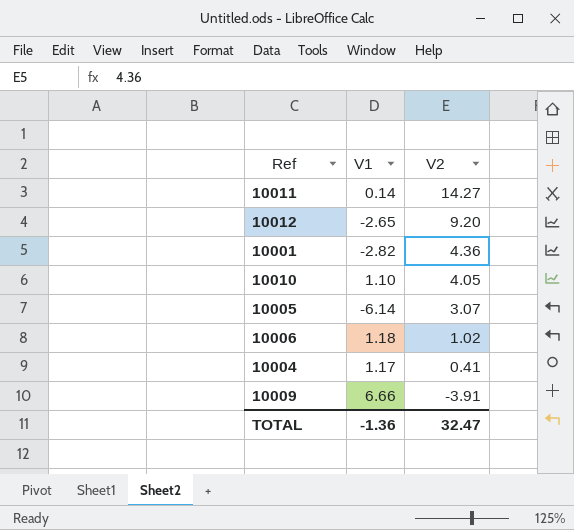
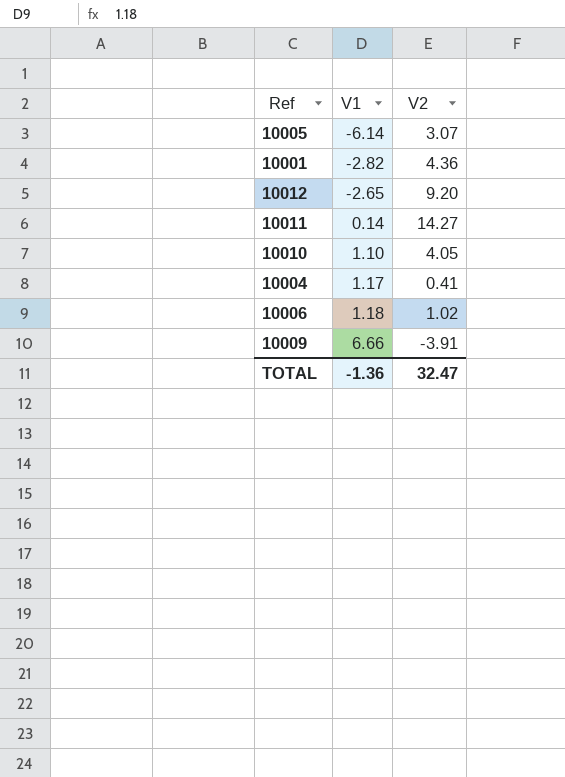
row order: V2 descending -> V1 ascending

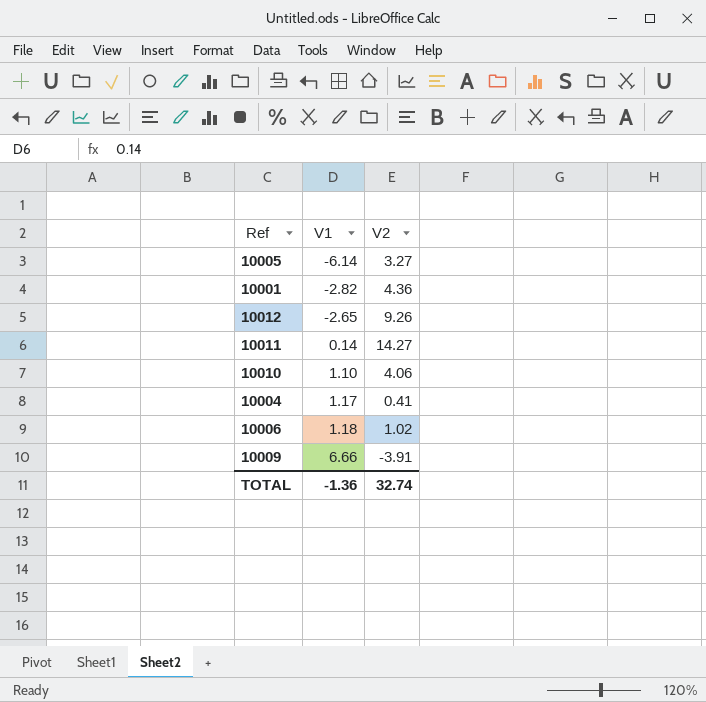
10005 | V2: 3.07 -> 3.27
10012 | V2: 9.20 -> 9.26
10010 | V2: 4.05 -> 4.06
TOTAL | V2: 32.47 -> 32.74

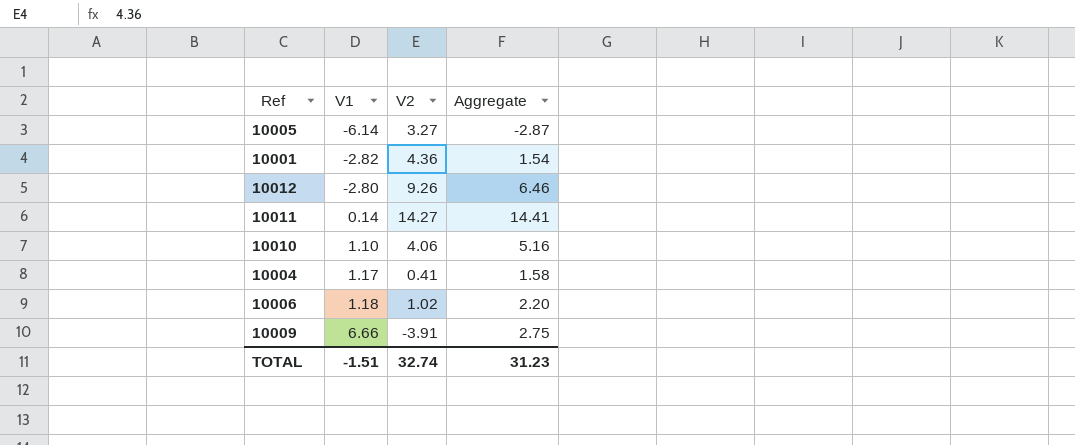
column Aggregate | formula: none -> [V1] + [V2]
10012 | V1: -2.65 -> -2.80
TOTAL | V1: -1.36 -> -1.51

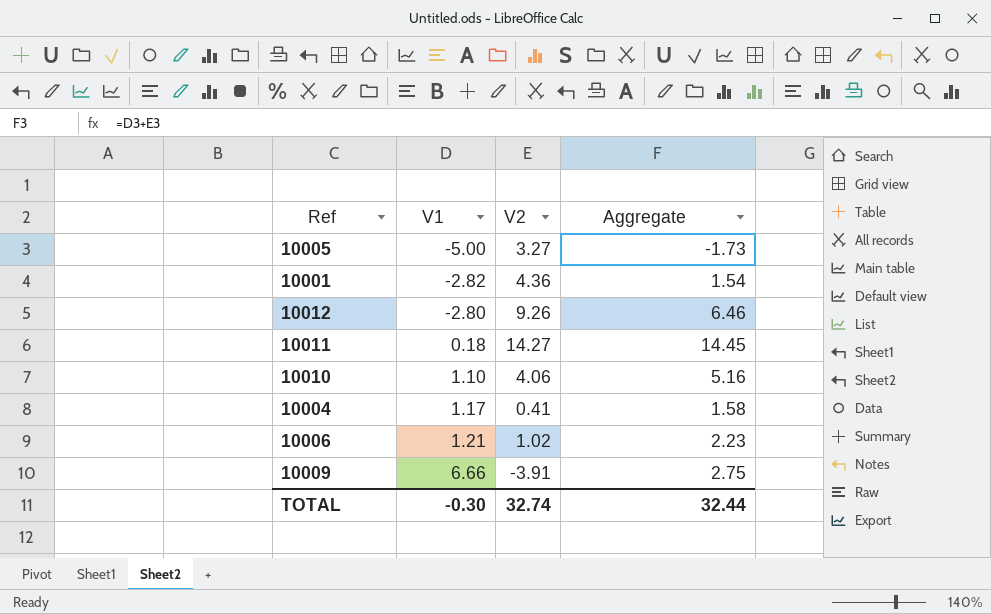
10005 | V1: -6.14 -> -5.00
10005 | Aggregate: -2.87 -> -1.73
10011 | V1: 0.14 -> 0.18
10011 | Aggregate: 14.41 -> 14.45
10006 | V1: 1.18 -> 1.21
10006 | Aggregate: 2.20 -> 2.23
TOTAL | V1: -1.51 -> -0.30
TOTAL | Aggregate: 31.23 -> 32.44

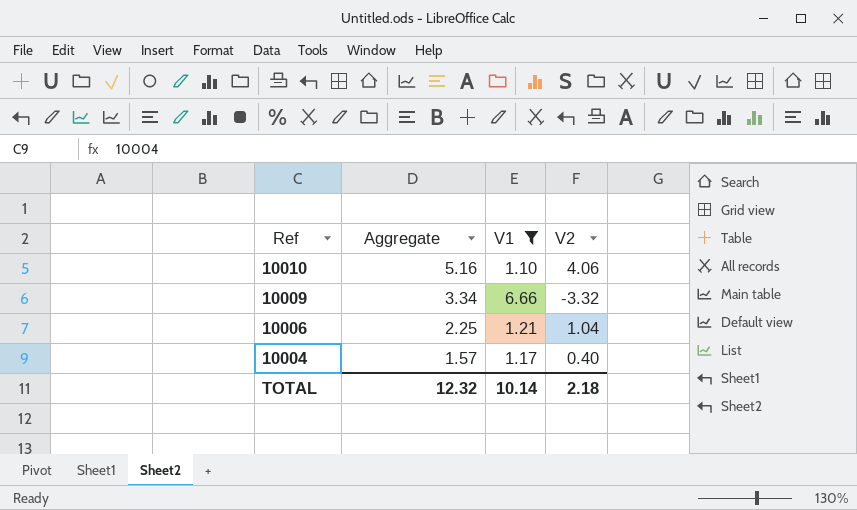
filter: none -> V1 >= 1.10
row order: V1 ascending -> Ref descending
column Aggregate | position: 4 -> 2
10009 | Aggregate: 2.75 -> 3.34
10009 | V2: -3.91 -> -3.32
10006 | Aggregate: 2.23 -> 2.25
10006 | V2: 1.02 -> 1.04
10004 | Aggregate: 1.58 -> 1.57
10004 | V2: 0.41 -> 0.40
TOTAL | Aggregate: 32.44 -> 12.32
TOTAL | V1: -0.30 -> 10.14
TOTAL | V2: 32.74 -> 2.18

